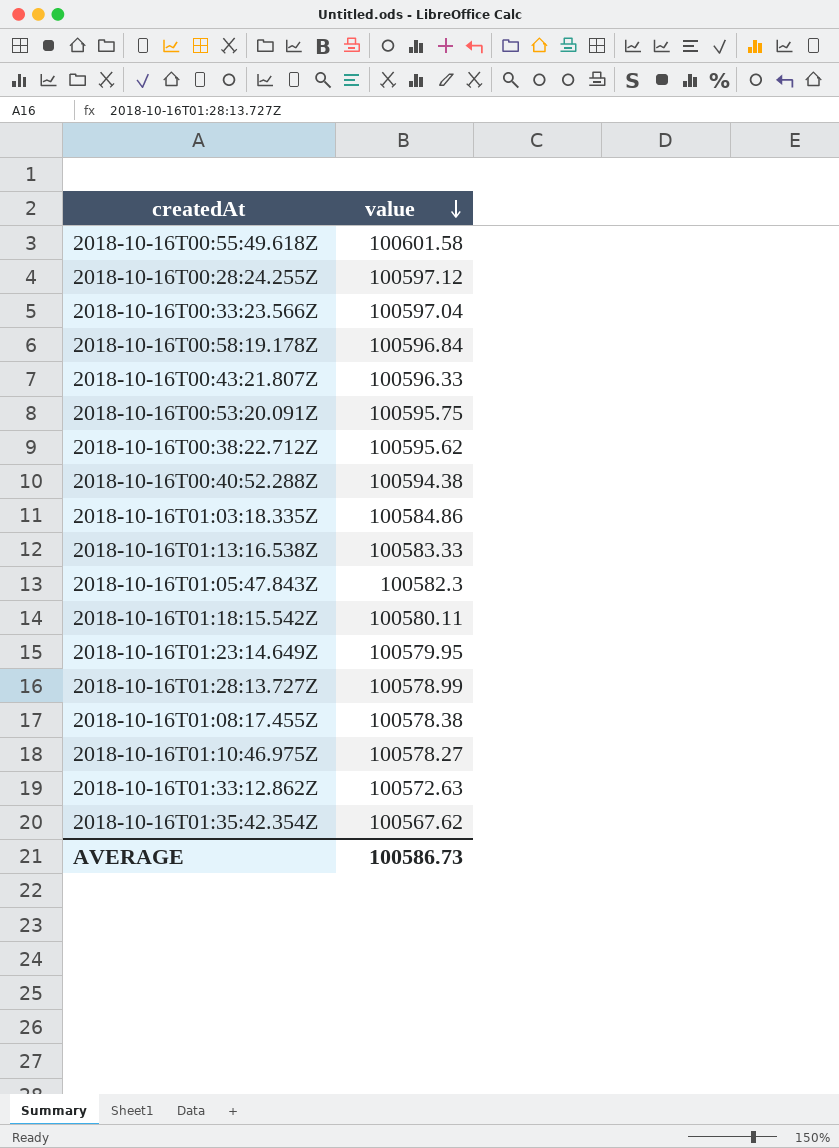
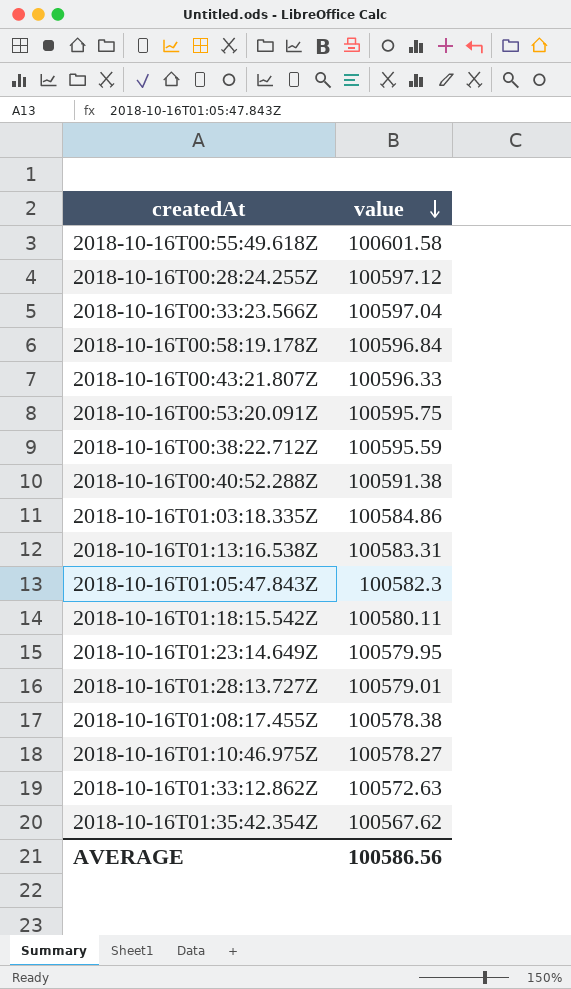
2018-10-16T00:38:22.712Z | value: 100595.62 -> 100595.59
2018-10-16T00:40:52.288Z | value: 100594.38 -> 100591.38
2018-10-16T01:13:16.538Z | value: 100583.33 -> 100583.31
2018-10-16T01:28:13.727Z | value: 100578.99 -> 100579.01
AVERAGE | value: 100586.73 -> 100586.56

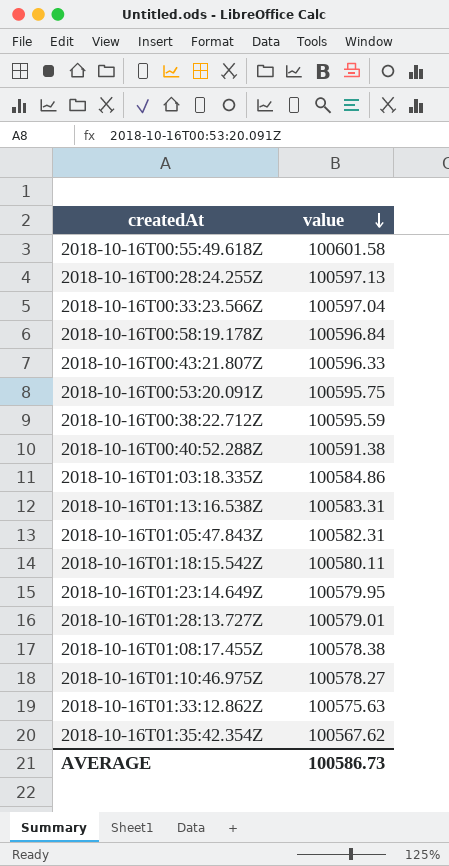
2018-10-16T00:28:24.255Z | value: 100597.12 -> 100597.13
2018-10-16T01:05:47.843Z | value: 100582.3 -> 100582.31
2018-10-16T01:33:12.862Z | value: 100572.63 -> 100575.63
AVERAGE | value: 100586.56 -> 100586.73

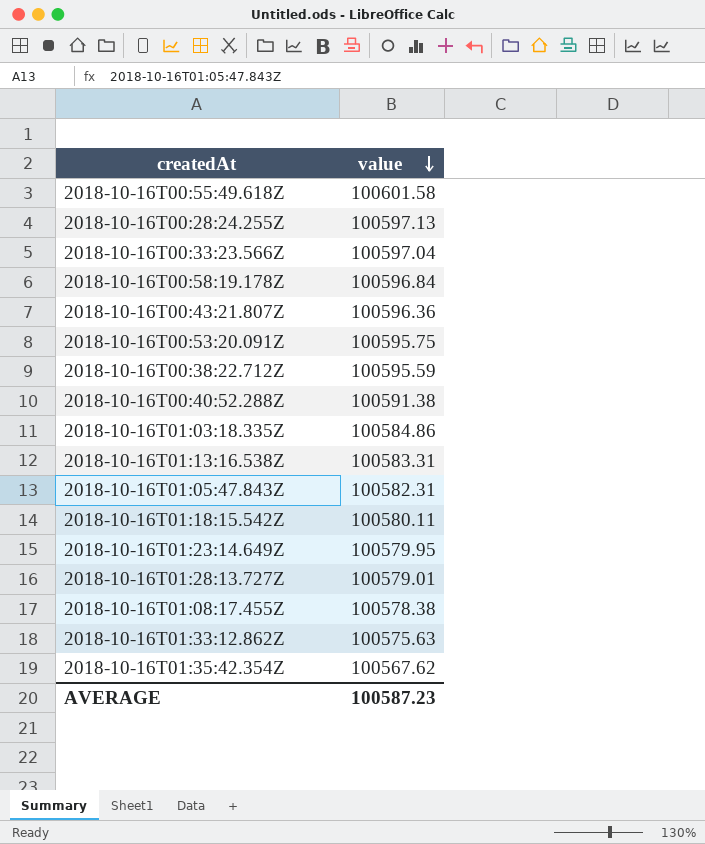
row 2018-10-16T01:10:46.975Z: 100578.27 -> none
2018-10-16T00:43:21.807Z | value: 100596.33 -> 100596.36
AVERAGE | value: 100586.73 -> 100587.23

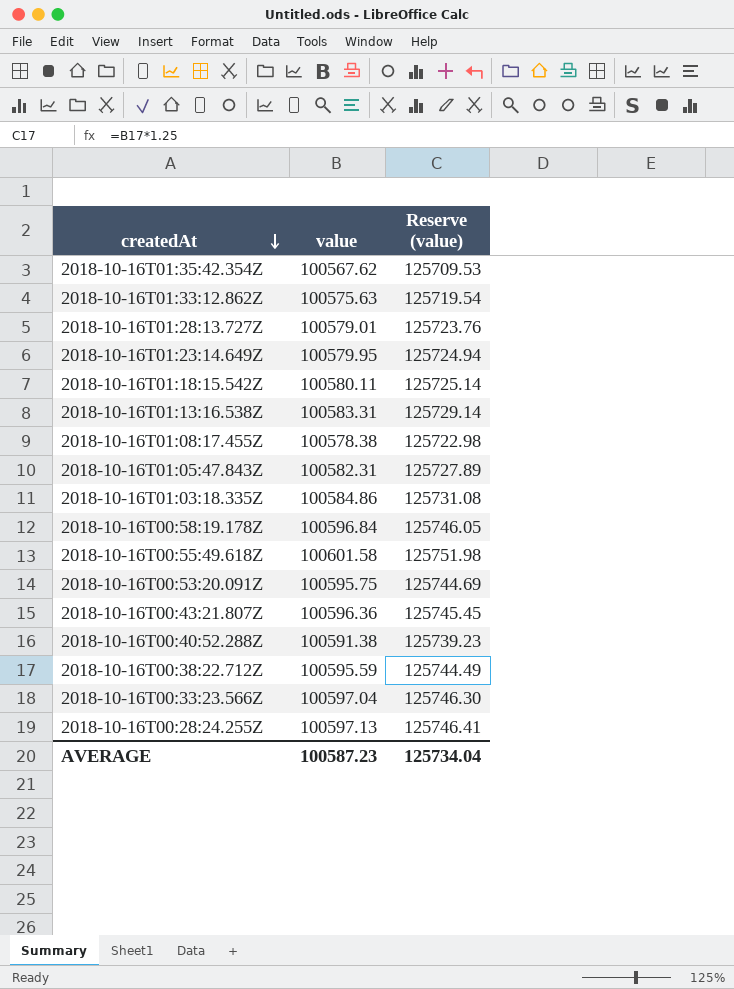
row order: value descending -> createdAt descending
column Reserve (value) | formula: none -> [value] * 1.25

